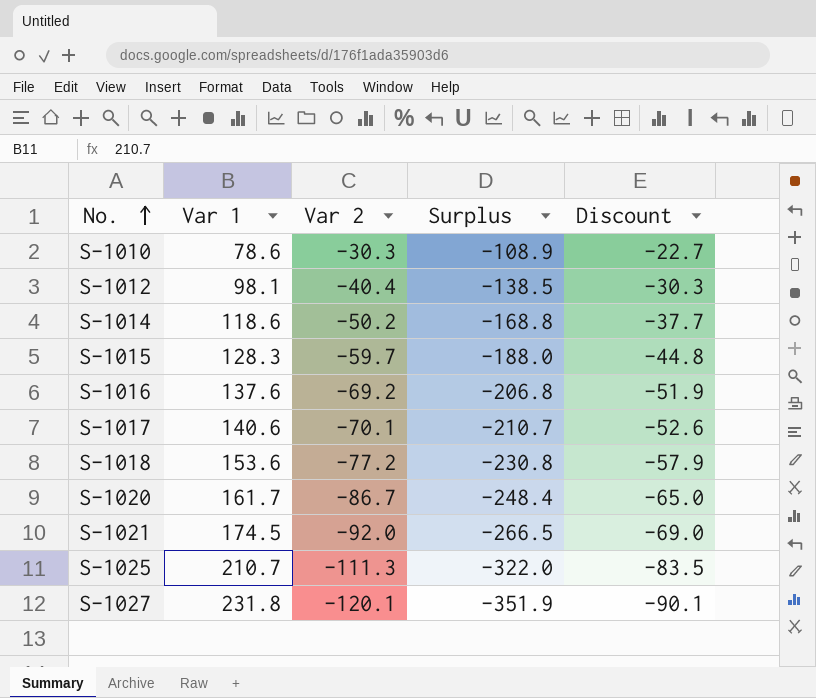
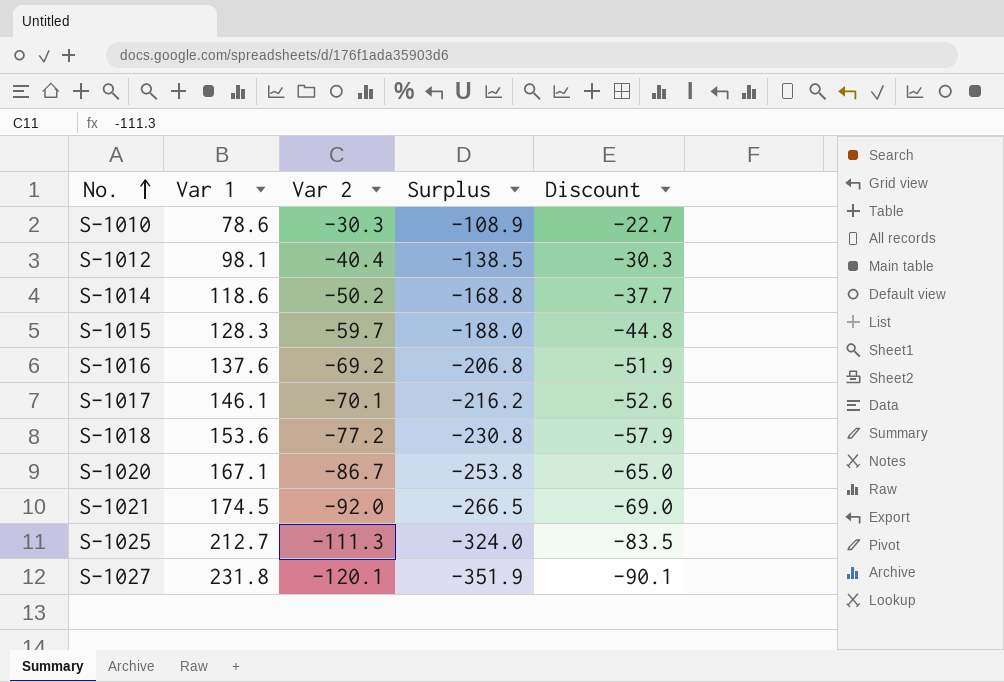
S-1017 | Var 1: 140.6 -> 146.1
S-1017 | Surplus: -210.7 -> -216.2
S-1020 | Var 1: 161.7 -> 167.1
S-1020 | Surplus: -248.4 -> -253.8
S-1025 | Var 1: 210.7 -> 212.7
S-1025 | Surplus: -322.0 -> -324.0

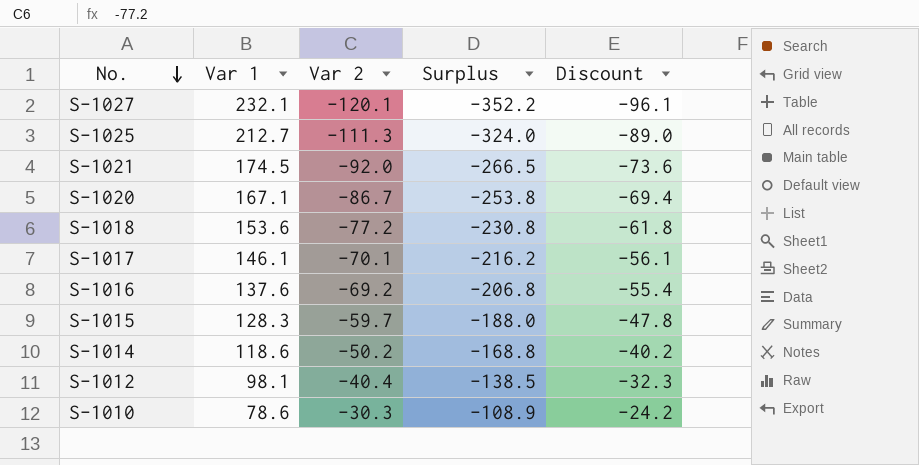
row order: No. ascending -> No. descending
column Discount | formula: [Var 2] * 0.75 -> [Var 2] * 0.8
S-1027 | Var 1: 231.8 -> 232.1
S-1027 | Surplus: -351.9 -> -352.2

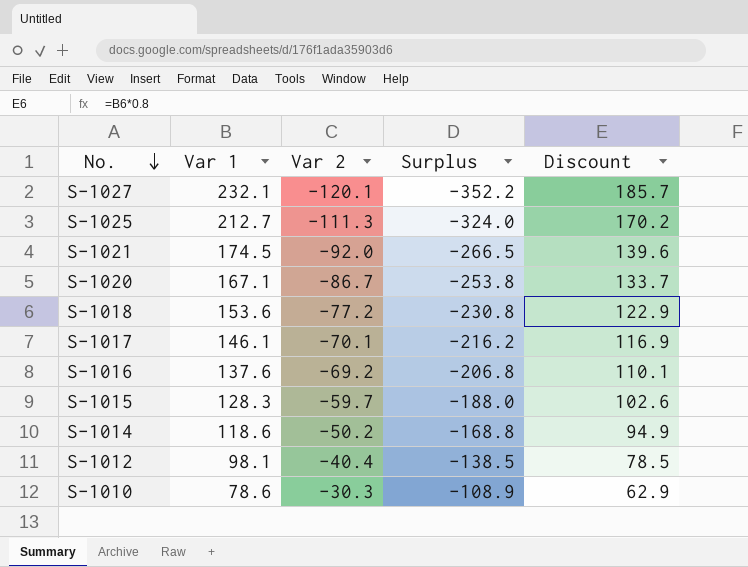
column Discount | formula: [Var 2] * 0.8 -> [Var 1] * 0.8

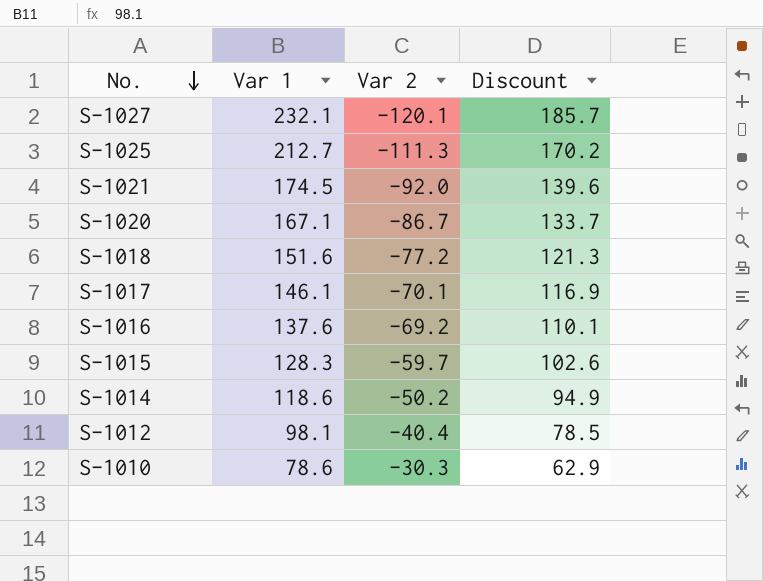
column Surplus | formula: [Var 2] - [Var 1] -> none
S-1018 | Var 1: 153.6 -> 151.6
S-1018 | Discount: 122.9 -> 121.3

